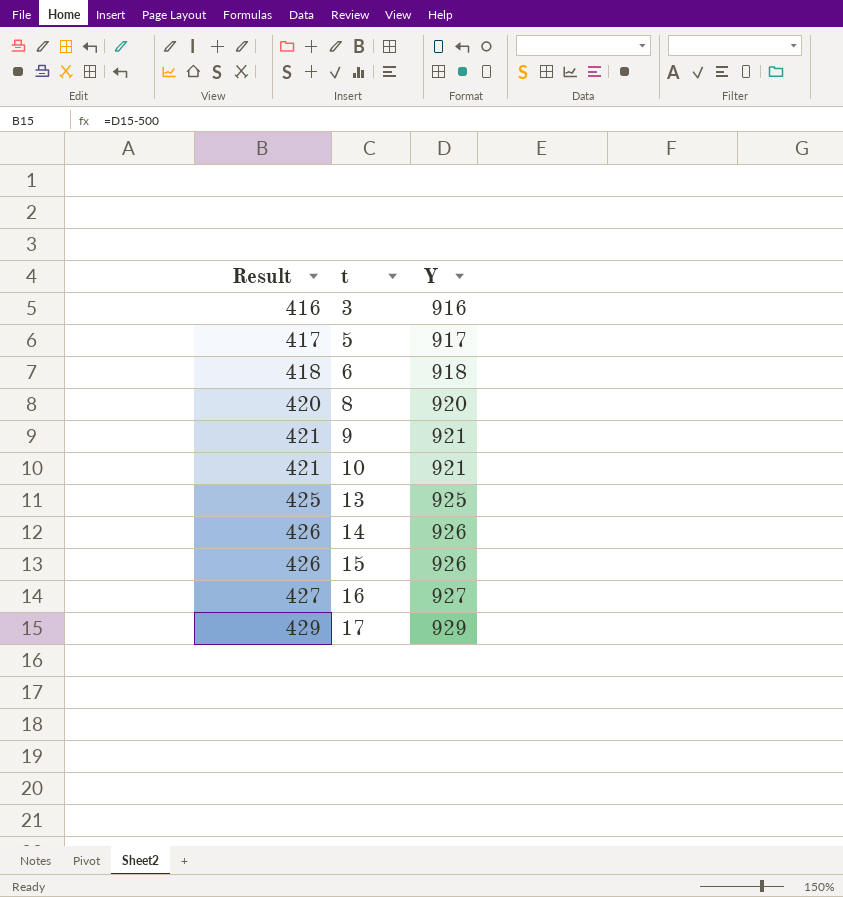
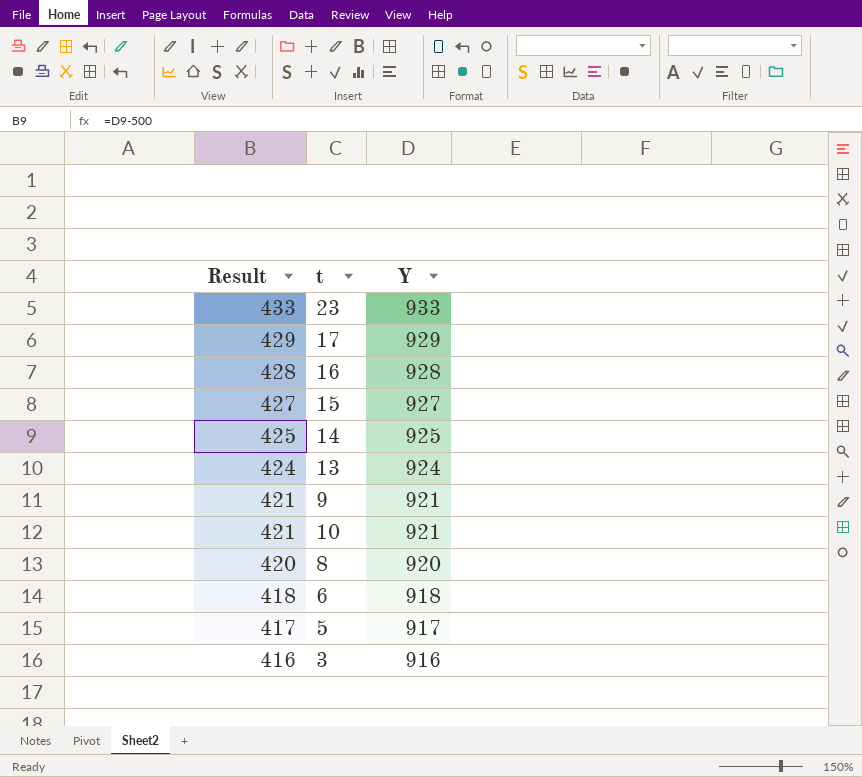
row order: Result ascending -> Result descending
row 23: none -> 433 | 933
16 | Result: 427 -> 428
16 | Y: 927 -> 928
15 | Result: 426 -> 427
15 | Y: 926 -> 927
14 | Result: 426 -> 425
14 | Y: 926 -> 925
13 | Result: 425 -> 424
13 | Y: 925 -> 924

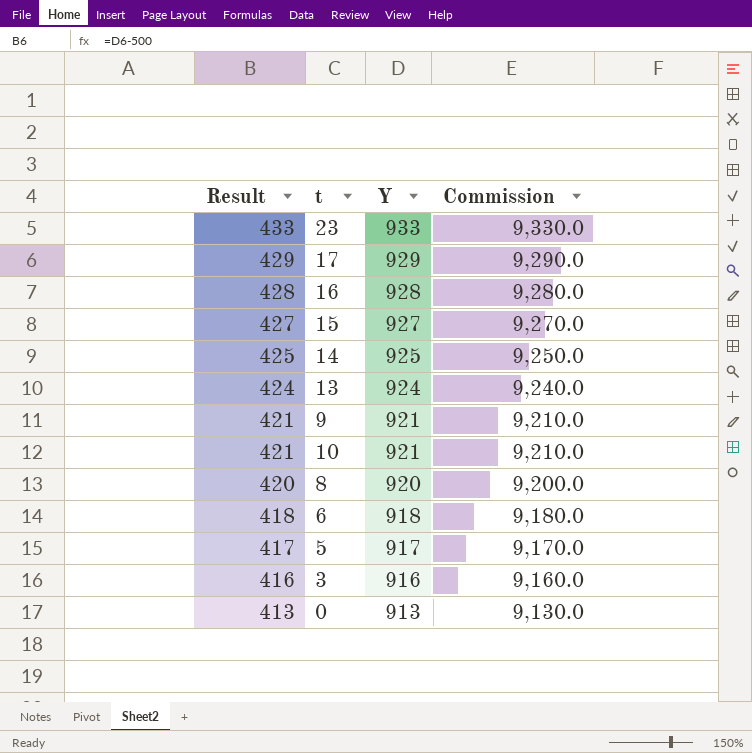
column Commission | formula: none -> [Y] * 10
row 0: none -> 413 | 913 | 9,130.0

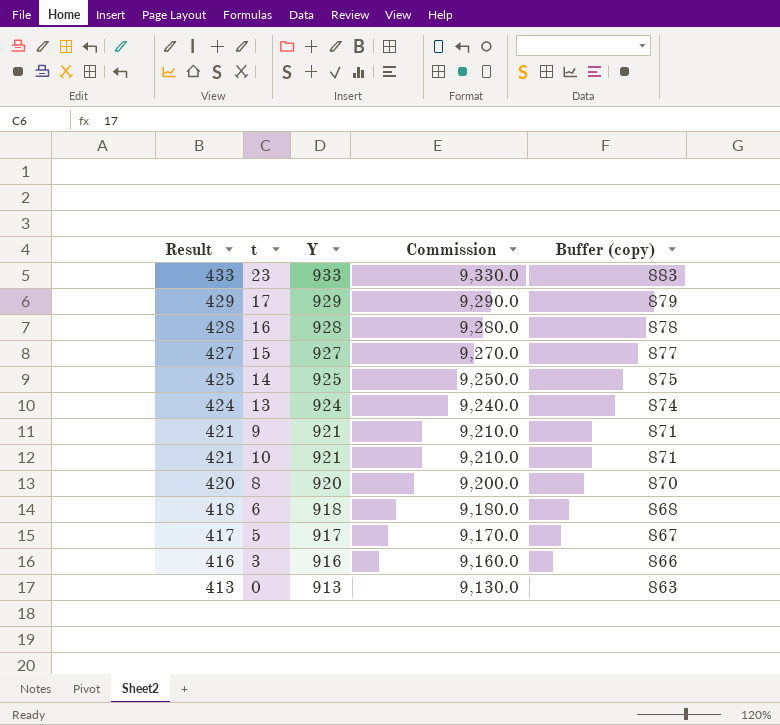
column Buffer (copy) | formula: none -> [Y] - 50

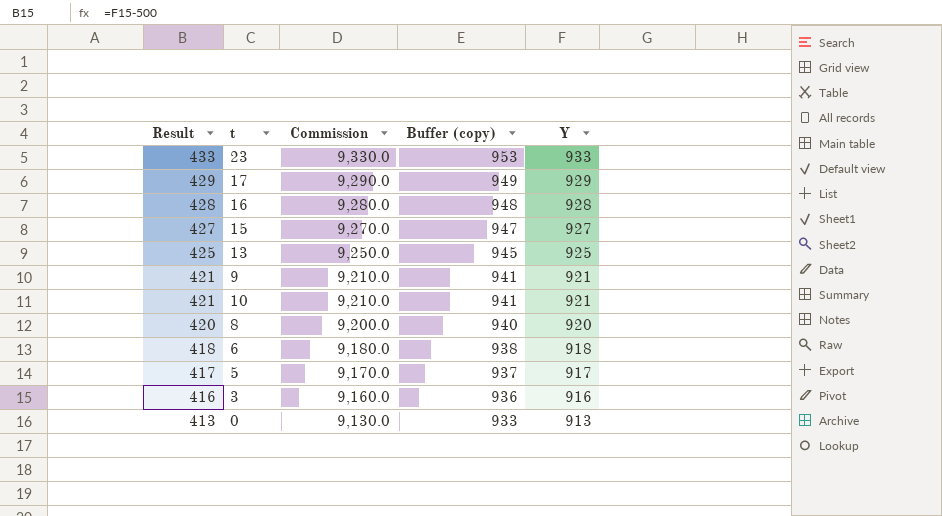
column Buffer (copy) | formula: [Y] - 50 -> [Y] + 20
column Y | position: 3 -> 5
row 14: 425 | 925 | 9,250.0 | 875 -> none
13 | Result: 424 -> 425
13 | Commission: 9,240.0 -> 9,250.0
13 | Y: 924 -> 925

